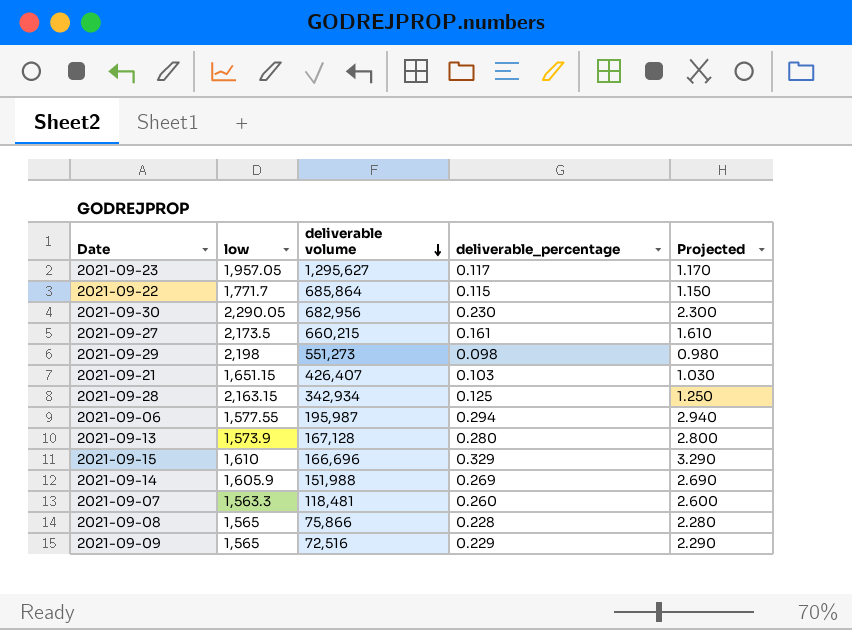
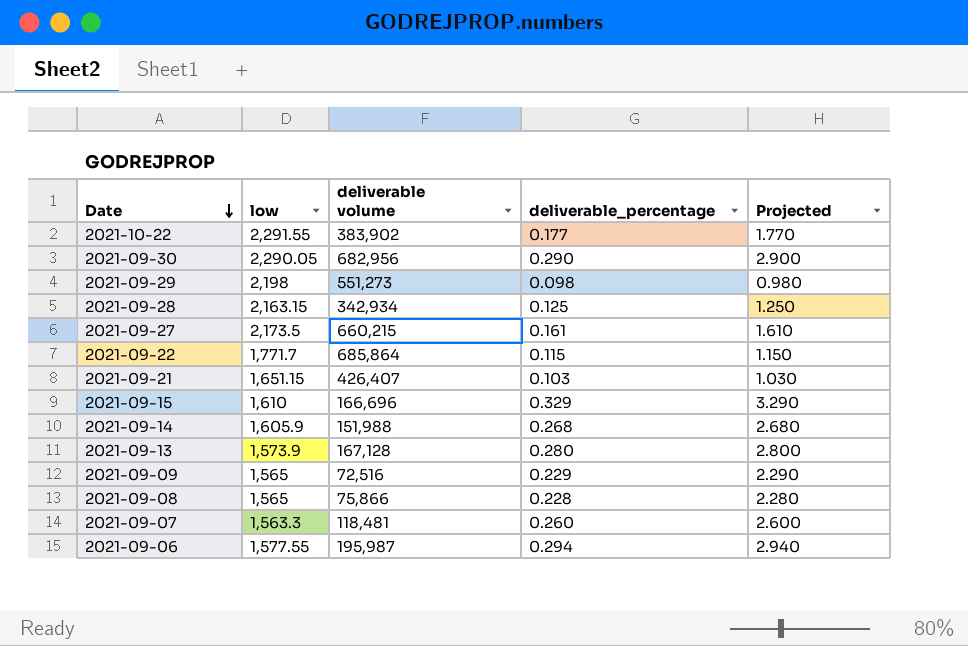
row order: deliverable volume descending -> Date descending
row 2021-09-23: 1,957.05 | 1,295,627 | 0.117 | 1.170 -> none
row 2021-10-22: none -> 2,291.55 | 383,902 | 0.177 | 1.770
2021-09-30 | deliverable_percentage: 0.230 -> 0.290
2021-09-30 | Projected: 2.300 -> 2.900
2021-09-14 | deliverable_percentage: 0.269 -> 0.268
2021-09-14 | Projected: 2.690 -> 2.680

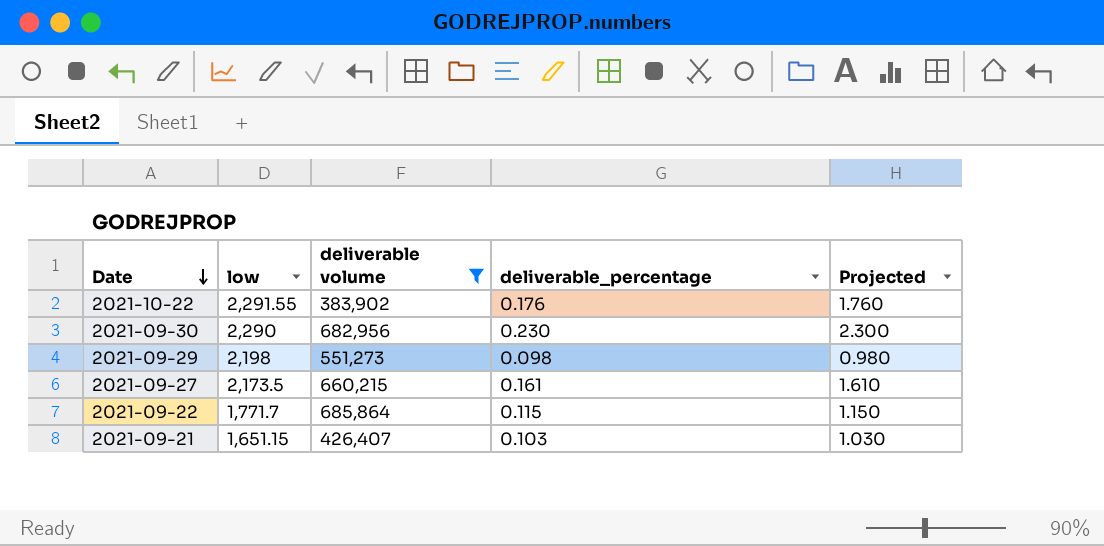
filter: none -> deliverable volume >= 383,902
2021-10-22 | deliverable_percentage: 0.177 -> 0.176
2021-10-22 | Projected: 1.770 -> 1.760
2021-09-30 | low: 2,290.05 -> 2,290
2021-09-30 | deliverable_percentage: 0.290 -> 0.230
2021-09-30 | Projected: 2.900 -> 2.300

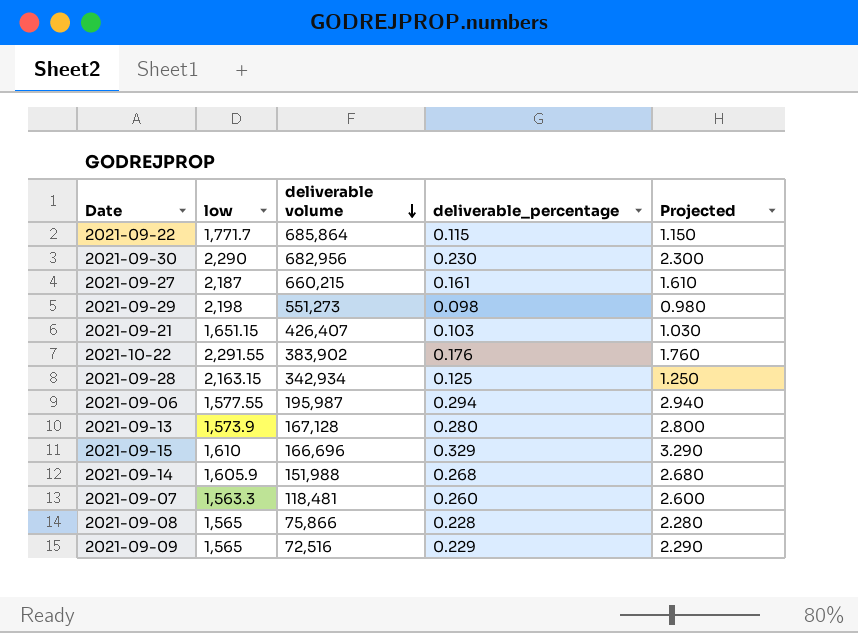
filter: deliverable volume >= 383,902 -> none
row order: Date descending -> deliverable volume descending
2021-09-27 | low: 2,173.5 -> 2,187

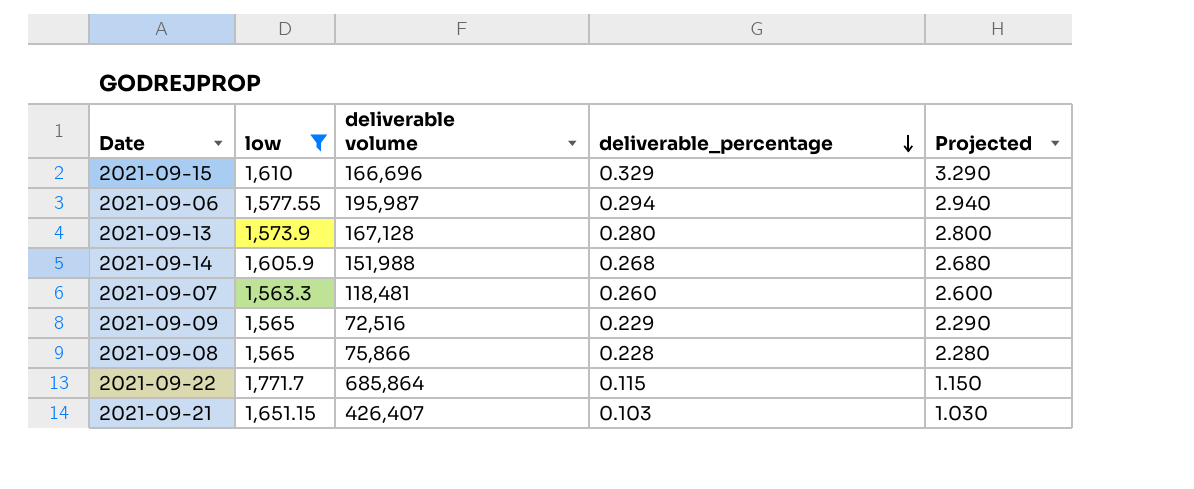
filter: none -> low <= 1,771.7
row order: deliverable volume descending -> deliverable_percentage descending

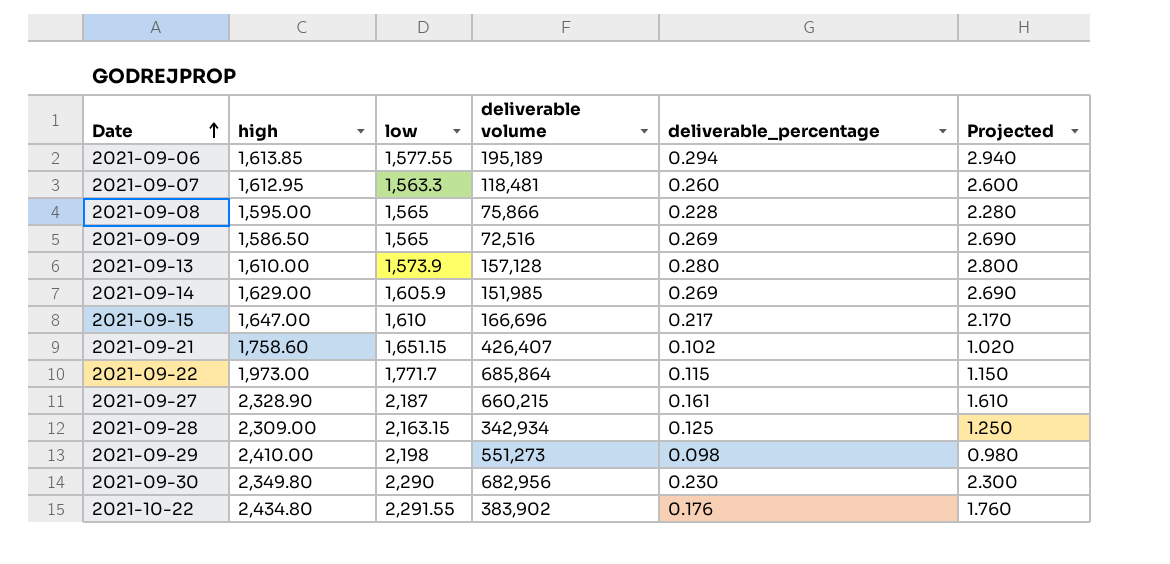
filter: low <= 1,771.7 -> none
row order: deliverable_percentage descending -> Date ascending
column high | position: none -> 2
2021-09-06 | deliverable volume: 195,987 -> 195,189
2021-09-09 | deliverable_percentage: 0.229 -> 0.269
2021-09-09 | Projected: 2.290 -> 2.690
2021-09-13 | deliverable volume: 167,128 -> 157,128
2021-09-14 | deliverable volume: 151,988 -> 151,985
2021-09-14 | deliverable_percentage: 0.268 -> 0.269
2021-09-14 | Projected: 2.680 -> 2.690
2021-09-15 | deliverable_percentage: 0.329 -> 0.217
2021-09-15 | Projected: 3.290 -> 2.170
2021-09-21 | deliverable_percentage: 0.103 -> 0.102
2021-09-21 | Projected: 1.030 -> 1.020

